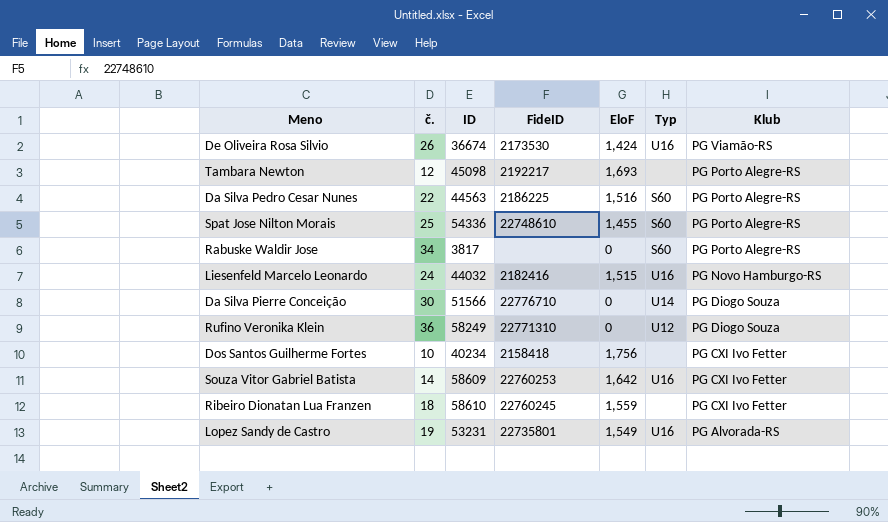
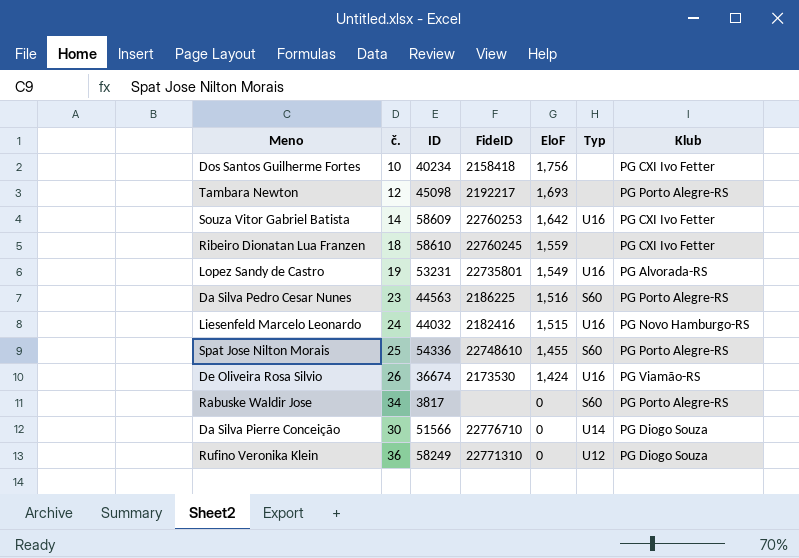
row order: Klub descending -> EloF descending
Da Silva Pedro Cesar Nunes | č.: 22 -> 23

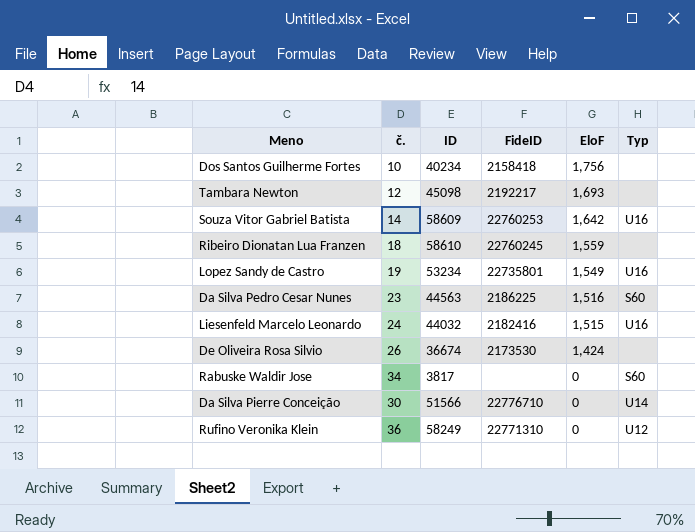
column Klub | position: 7 -> none
row Spat Jose Nilton Morais: 25 | 54336 | 22748610 | 1,455 | S60 | PG Porto Alegre-RS -> none
Lopez Sandy de Castro | ID: 53231 -> 53234
De Oliveira Rosa Silvio | Typ: U16 -> none

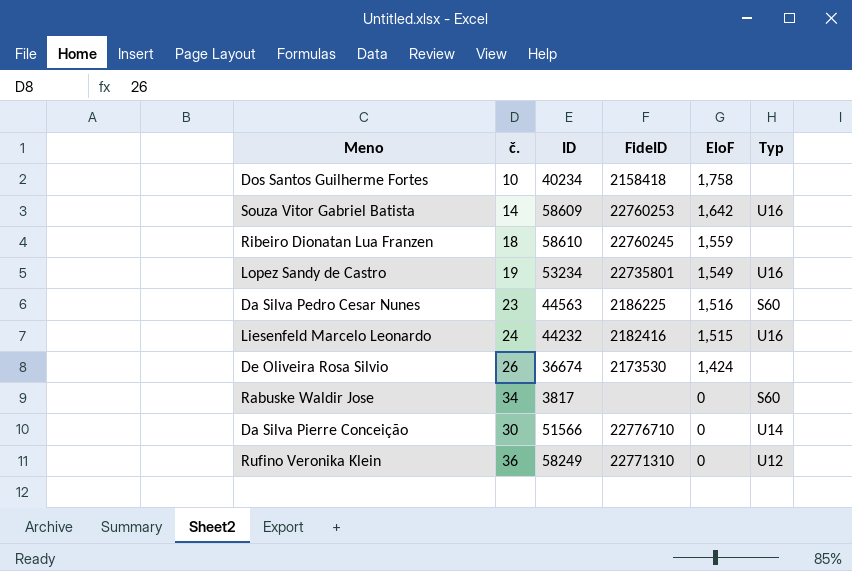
row Tambara Newton: 12 | 45098 | 2192217 | 1,693 | none -> none
Dos Santos Guilherme Fortes | EloF: 1,756 -> 1,758
Liesenfeld Marcelo Leonardo | ID: 44032 -> 44232

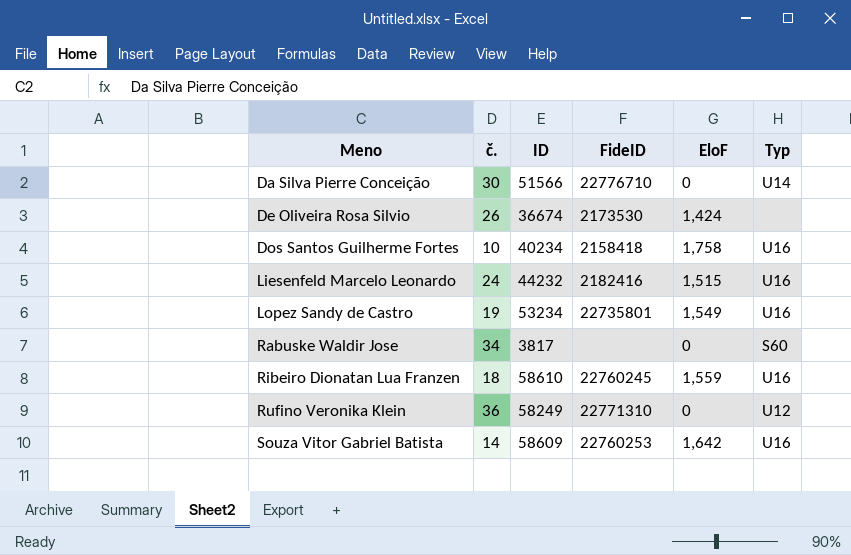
row order: EloF descending -> Meno ascending
row Da Silva Pedro Cesar Nunes: 23 | 44563 | 2186225 | 1,516 | S60 -> none
Dos Santos Guilherme Fortes | Typ: none -> U16
Ribeiro Dionatan Lua Franzen | Typ: none -> U16

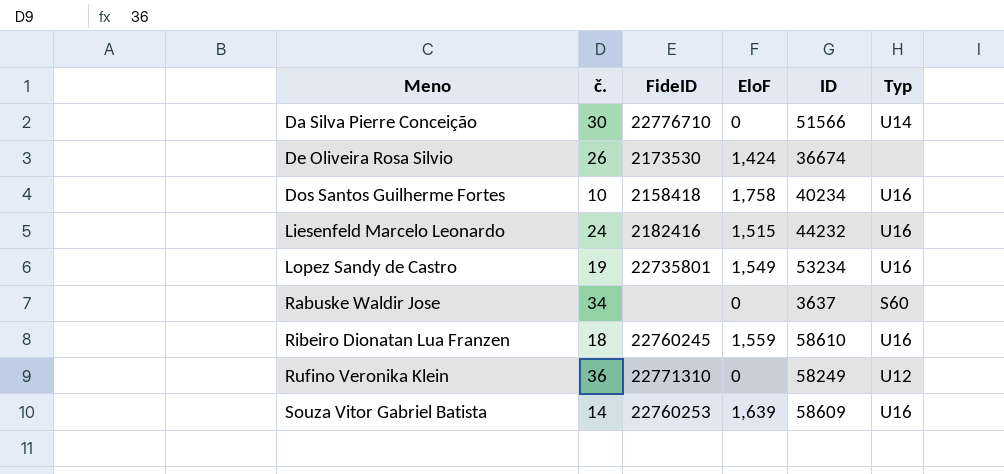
column ID | position: 3 -> 5
Rabuske Waldir Jose | ID: 3817 -> 3637
Souza Vitor Gabriel Batista | EloF: 1,642 -> 1,639

